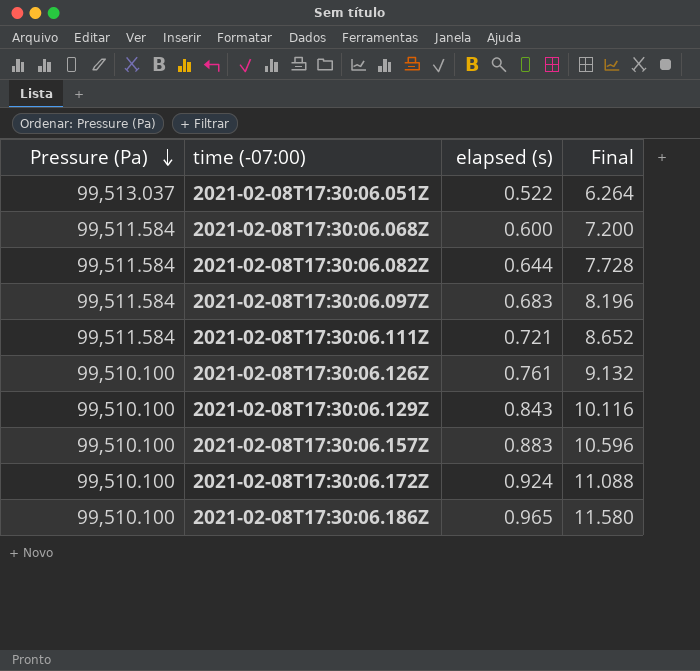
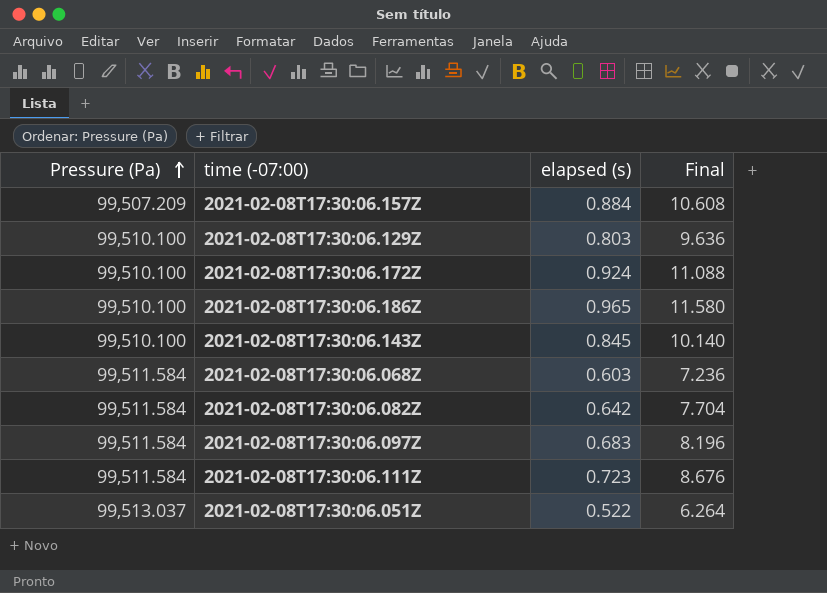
row order: Pressure (Pa) descending -> Pressure (Pa) ascending
row 2021-02-08T17:30:06.126Z: 99,510.100 | 0.761 | 9.132 -> none
2021-02-08T17:30:06.157Z | Pressure (Pa): 99,510.100 -> 99,507.209
2021-02-08T17:30:06.157Z | elapsed (s): 0.883 -> 0.884
2021-02-08T17:30:06.157Z | Final: 10.596 -> 10.608
2021-02-08T17:30:06.129Z | elapsed (s): 0.843 -> 0.803
2021-02-08T17:30:06.129Z | Final: 10.116 -> 9.636
row 2021-02-08T17:30:06.143Z: none -> 99,510.100 | 0.845 | 10.140
2021-02-08T17:30:06.068Z | elapsed (s): 0.600 -> 0.603
2021-02-08T17:30:06.068Z | Final: 7.200 -> 7.236
2021-02-08T17:30:06.082Z | elapsed (s): 0.644 -> 0.642
2021-02-08T17:30:06.082Z | Final: 7.728 -> 7.704
2021-02-08T17:30:06.111Z | elapsed (s): 0.721 -> 0.723
2021-02-08T17:30:06.111Z | Final: 8.652 -> 8.676

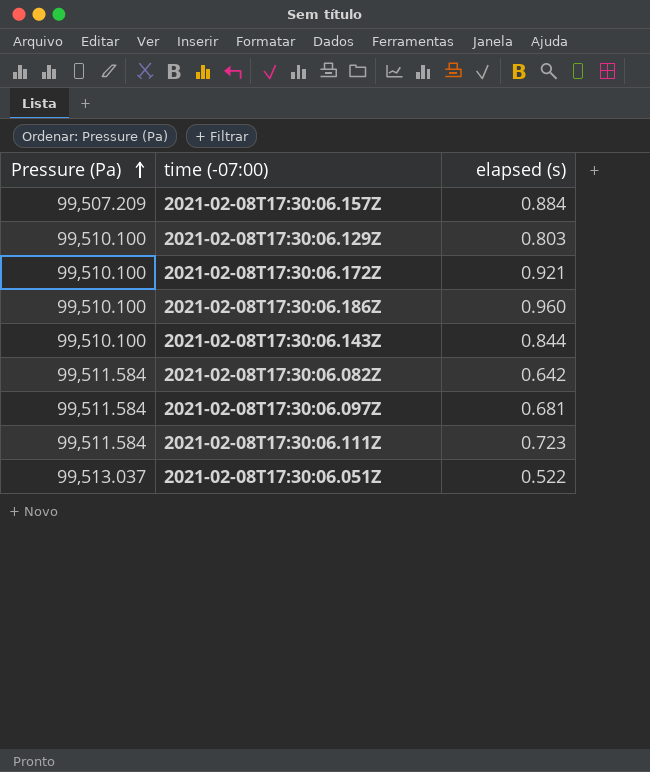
column Final | formula: [elapsed (s)] * 12 -> none
row 2021-02-08T17:30:06.068Z: 99,511.584 | 0.603 | 7.236 -> none
2021-02-08T17:30:06.172Z | elapsed (s): 0.924 -> 0.921
2021-02-08T17:30:06.186Z | elapsed (s): 0.965 -> 0.960
2021-02-08T17:30:06.143Z | elapsed (s): 0.845 -> 0.844
2021-02-08T17:30:06.097Z | elapsed (s): 0.683 -> 0.681

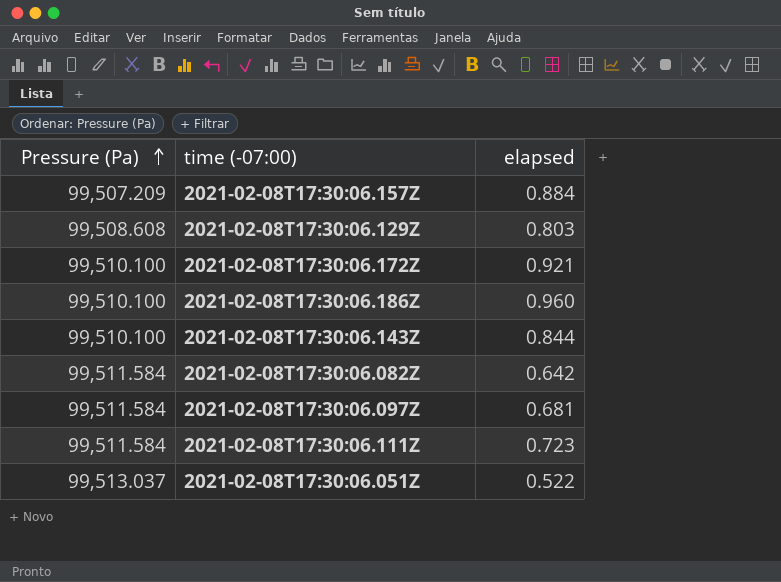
column name: elapsed (s) -> elapsed
2021-02-08T17:30:06.129Z | Pressure (Pa): 99,510.100 -> 99,508.608

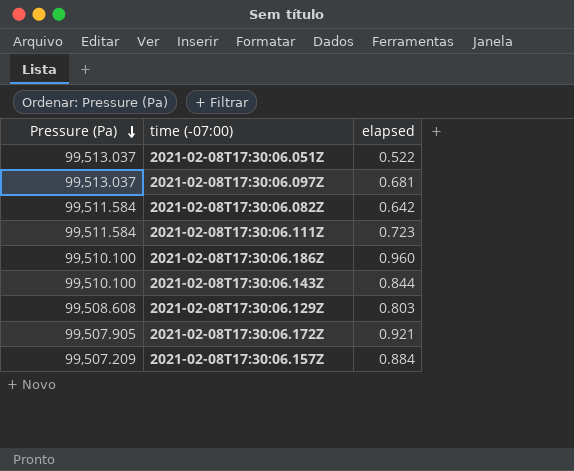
row order: Pressure (Pa) ascending -> Pressure (Pa) descending
2021-02-08T17:30:06.097Z | Pressure (Pa): 99,511.584 -> 99,513.037
2021-02-08T17:30:06.172Z | Pressure (Pa): 99,510.100 -> 99,507.905

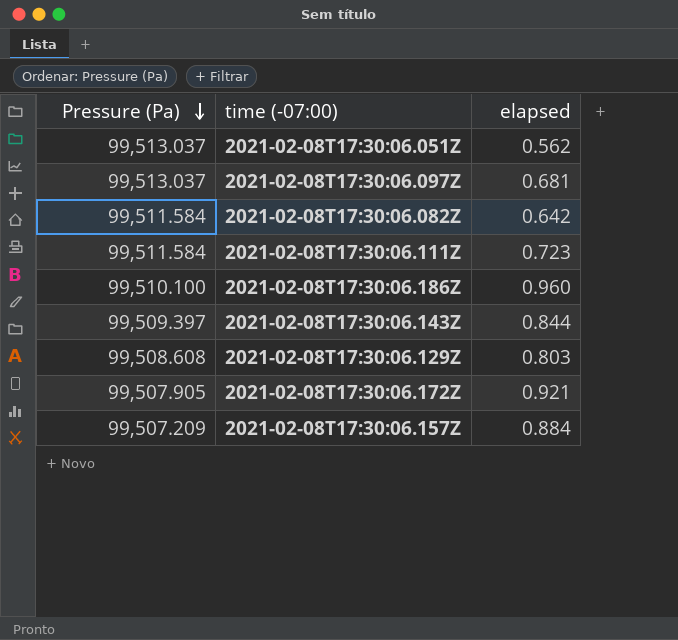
2021-02-08T17:30:06.051Z | elapsed: 0.522 -> 0.562
2021-02-08T17:30:06.143Z | Pressure (Pa): 99,510.100 -> 99,509.397

